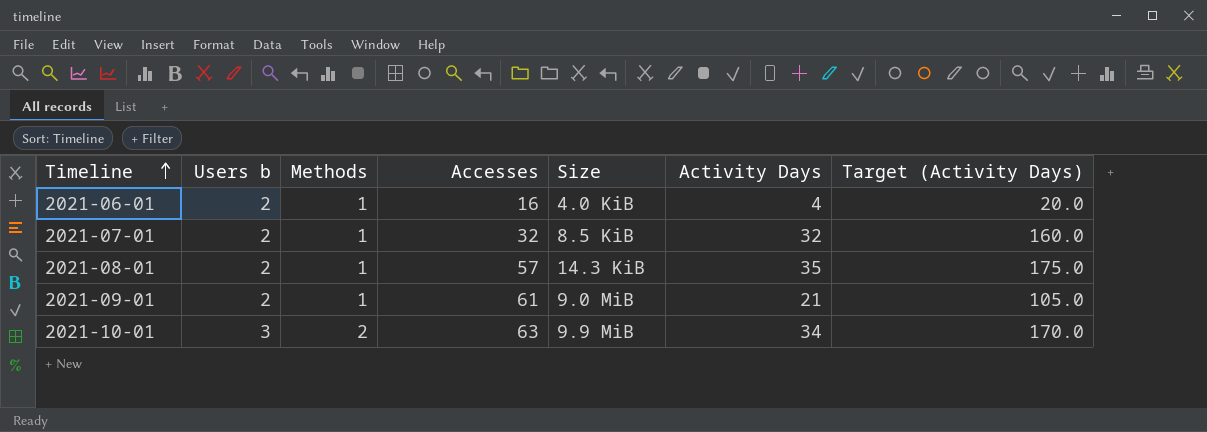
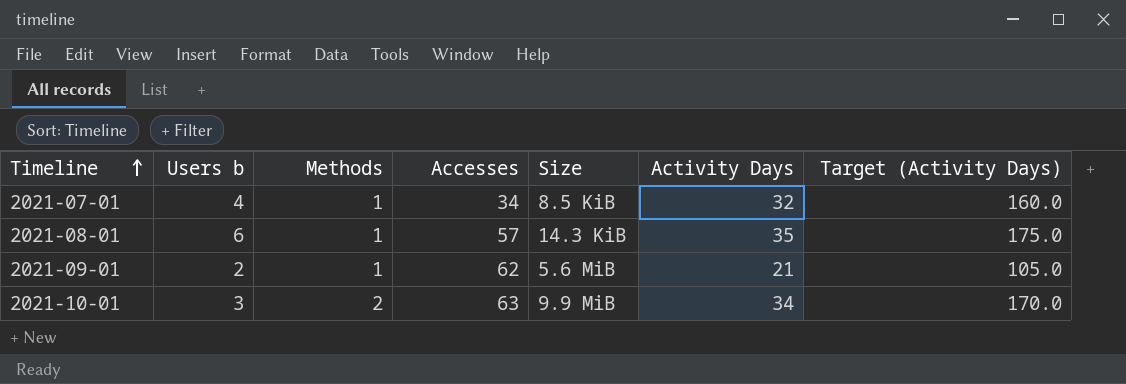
row 2021-06-01: 2 | 1 | 16 | 4.0 KiB | 4 | 20.0 -> none
2021-07-01 | Users b: 2 -> 4
2021-07-01 | Accesses: 32 -> 34
2021-08-01 | Users b: 2 -> 6
2021-09-01 | Accesses: 61 -> 62
2021-09-01 | Size: 9.0 MiB -> 5.6 MiB

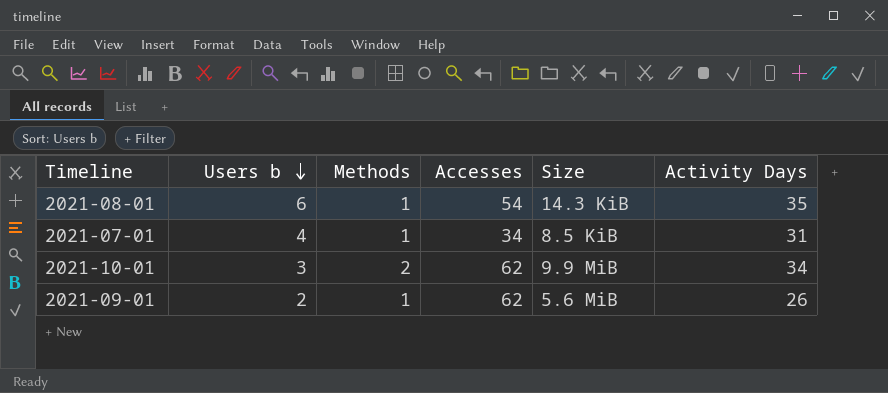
row order: Timeline ascending -> Users b descending
column Target (Activity Days) | formula: [Activity Days] * 5 -> none
2021-08-01 | Accesses: 57 -> 54
2021-07-01 | Activity Days: 32 -> 31
2021-10-01 | Accesses: 63 -> 62
2021-09-01 | Activity Days: 21 -> 26

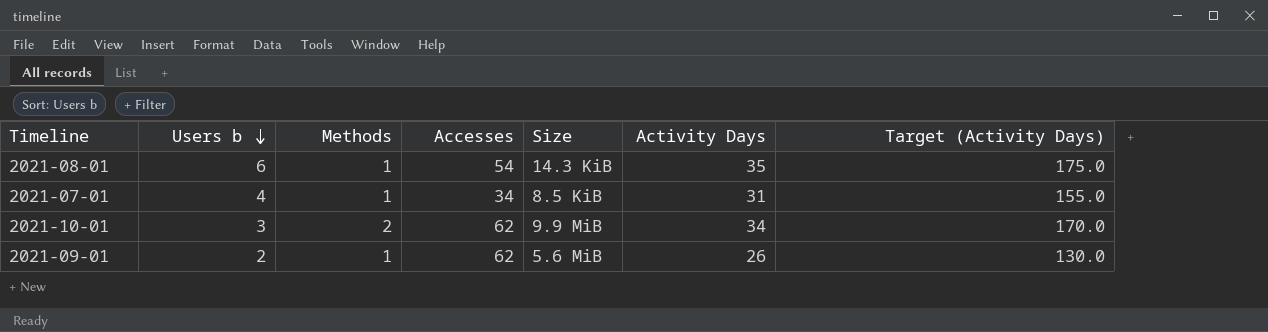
column Target (Activity Days) | formula: none -> [Activity Days] * 5

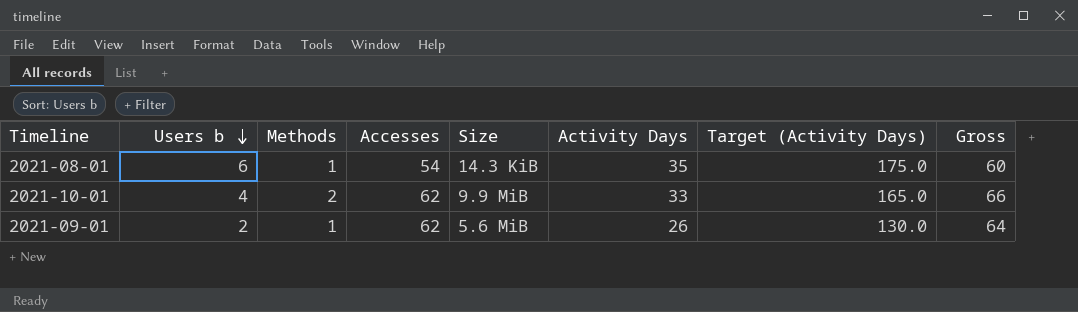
column Gross | formula: none -> [Users b] + [Accesses]
row 2021-07-01: 4 | 1 | 34 | 8.5 KiB | 31 | 155.0 -> none
2021-10-01 | Users b: 3 -> 4
2021-10-01 | Activity Days: 34 -> 33
2021-10-01 | Target (Activity Days): 170.0 -> 165.0

